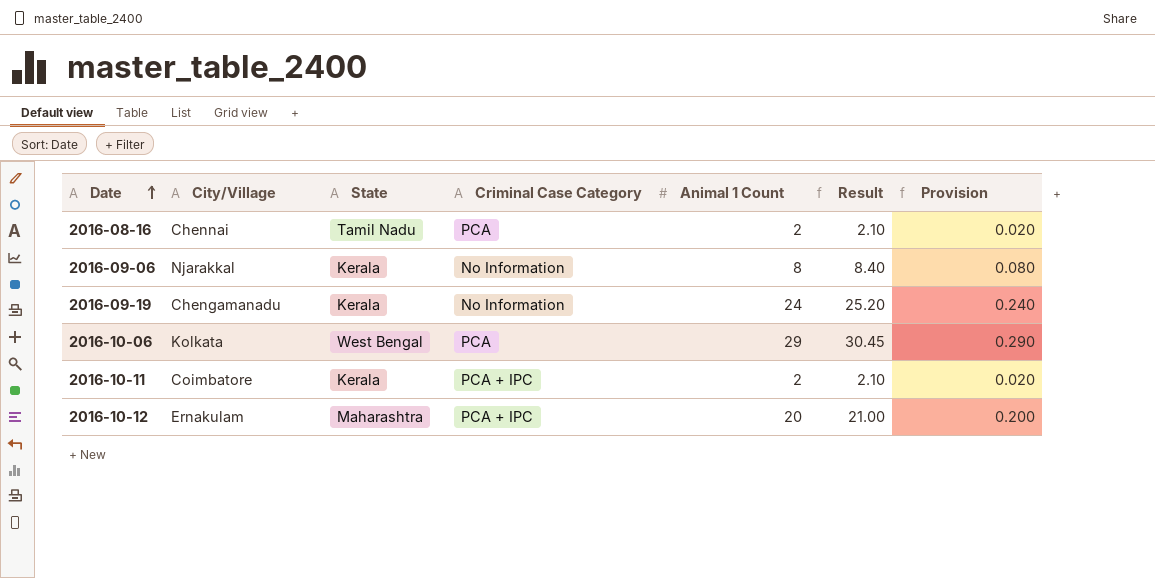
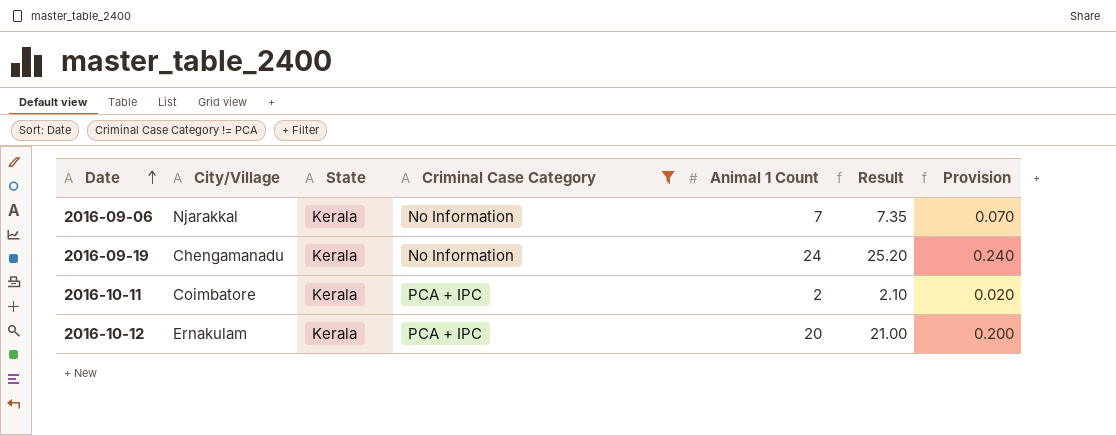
filter: none -> Criminal Case Category != PCA
2016-09-06 | Animal 1 Count: 8 -> 7
2016-09-06 | Result: 8.40 -> 7.35
2016-09-06 | Provision: 0.080 -> 0.070
2016-10-12 | State: Maharashtra -> Kerala

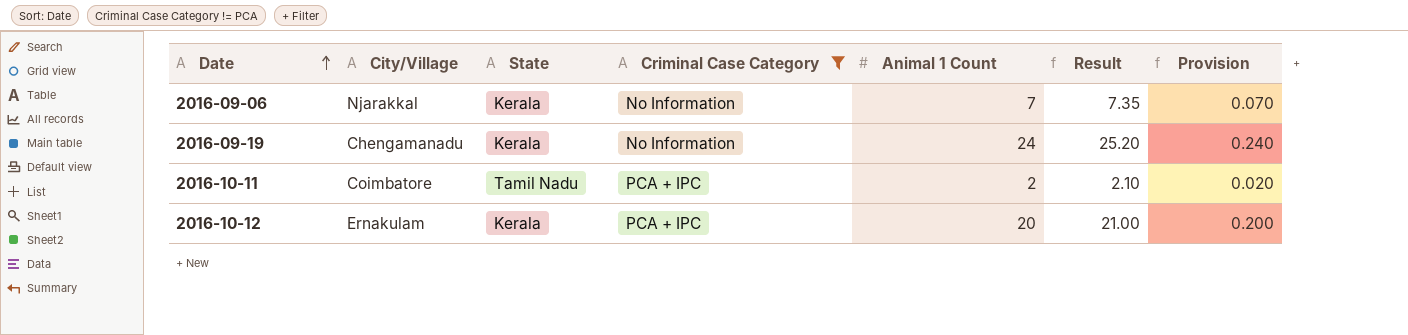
2016-10-11 | State: Kerala -> Tamil Nadu

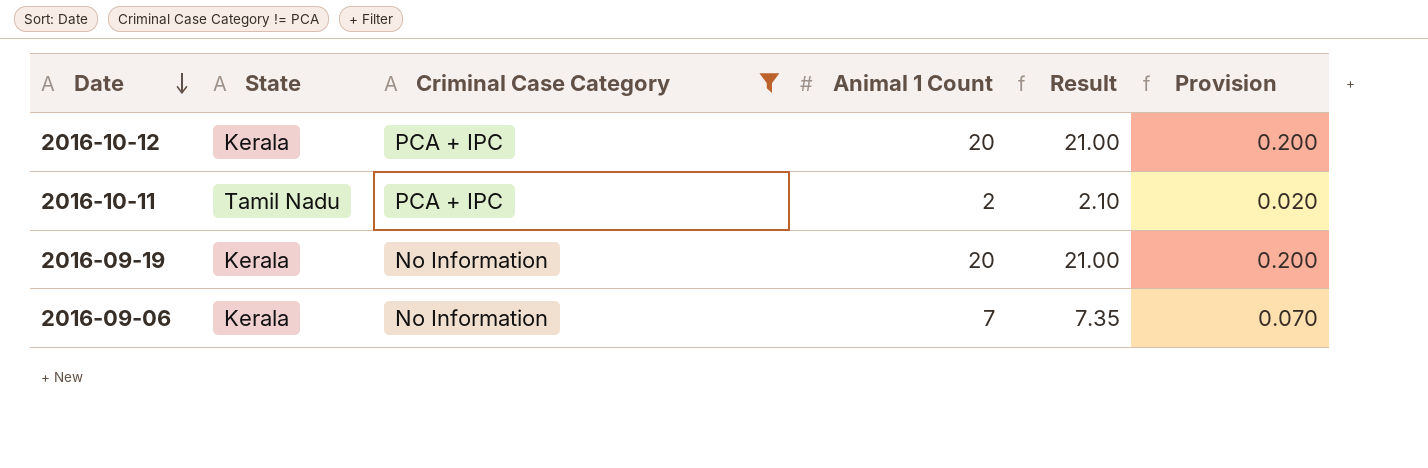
row order: Date ascending -> Date descending
column City/Village | position: 2 -> none
2016-09-19 | Animal 1 Count: 24 -> 20
2016-09-19 | Result: 25.20 -> 21.00
2016-09-19 | Provision: 0.240 -> 0.200

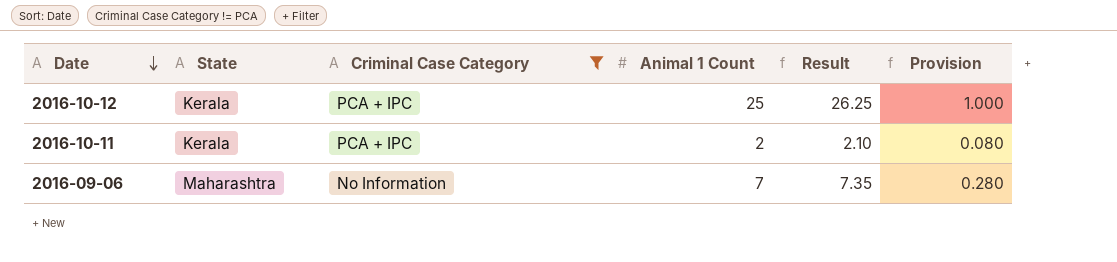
column Provision | formula: [Animal 1 Count] * 0.01 -> [Animal 1 Count] * 0.04
row 2016-09-19: Kerala | No Information | 20 | 21.00 | 0.200 -> none
2016-10-12 | Animal 1 Count: 20 -> 25
2016-10-12 | Result: 21.00 -> 26.25
2016-10-11 | State: Tamil Nadu -> Kerala
2016-09-06 | State: Kerala -> Maharashtra

